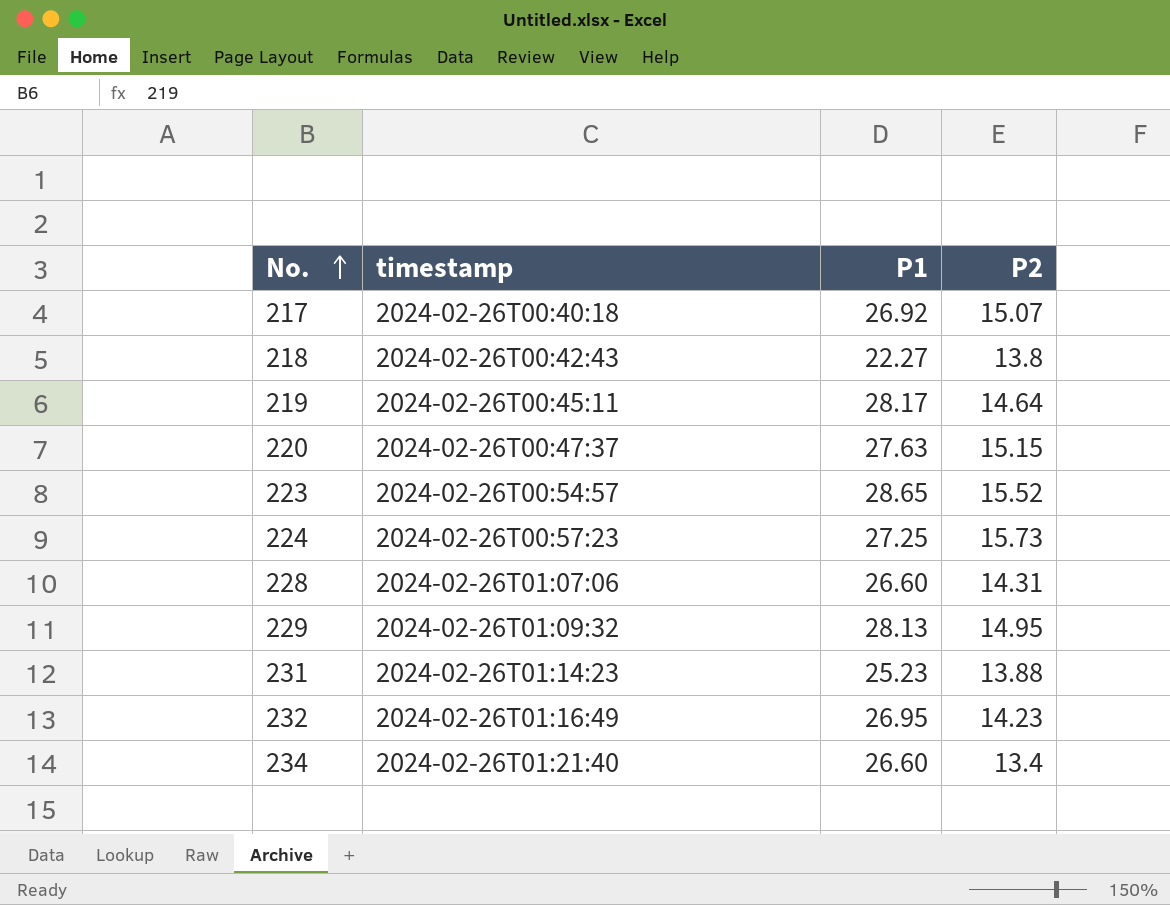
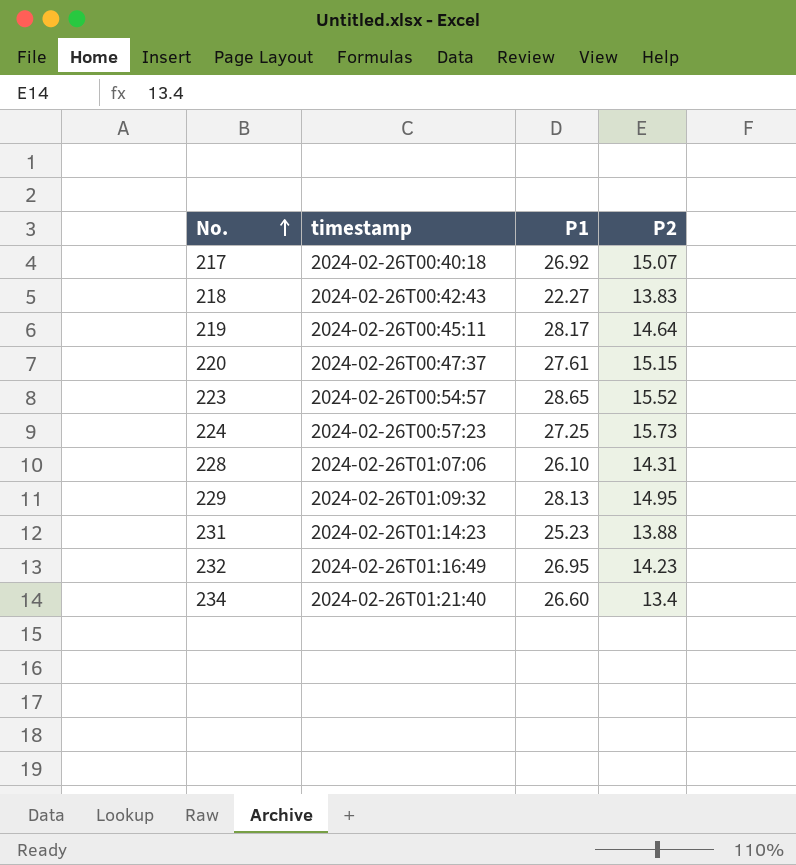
218 | P2: 13.8 -> 13.83
220 | P1: 27.63 -> 27.61
228 | P1: 26.60 -> 26.10

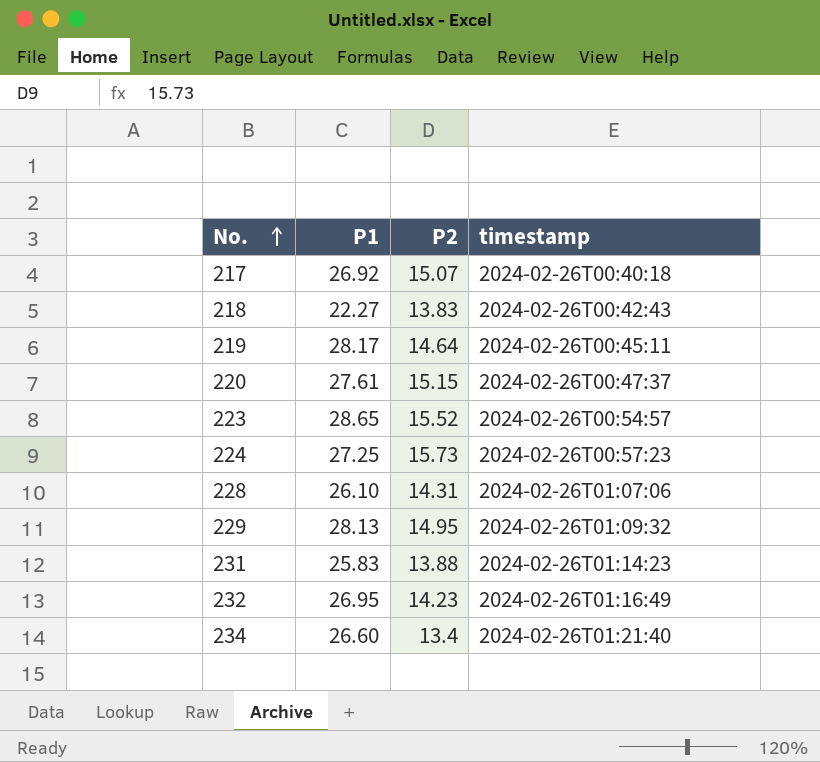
column timestamp | position: 2 -> 4
231 | P1: 25.23 -> 25.83

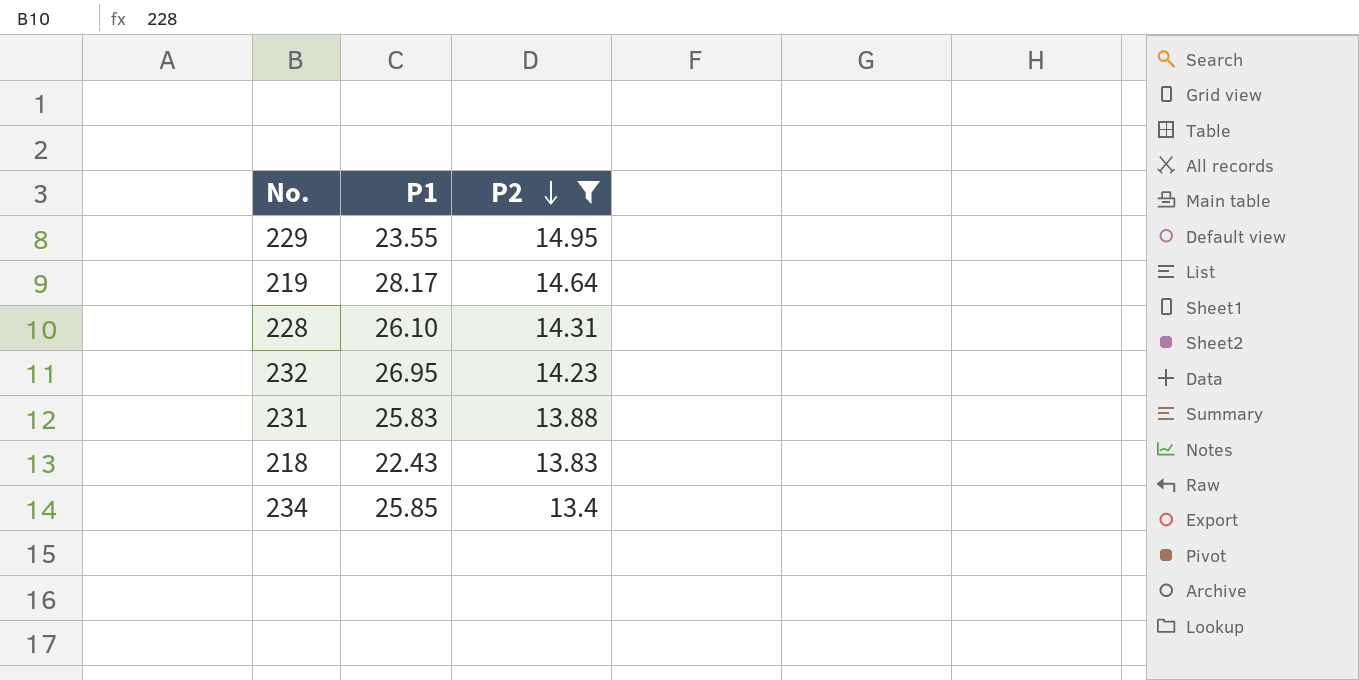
filter: none -> P2 <= 14.95
row order: No. ascending -> P2 descending
column timestamp | position: 4 -> none
229 | P1: 28.13 -> 23.55
218 | P1: 22.27 -> 22.43
234 | P1: 26.60 -> 25.85

